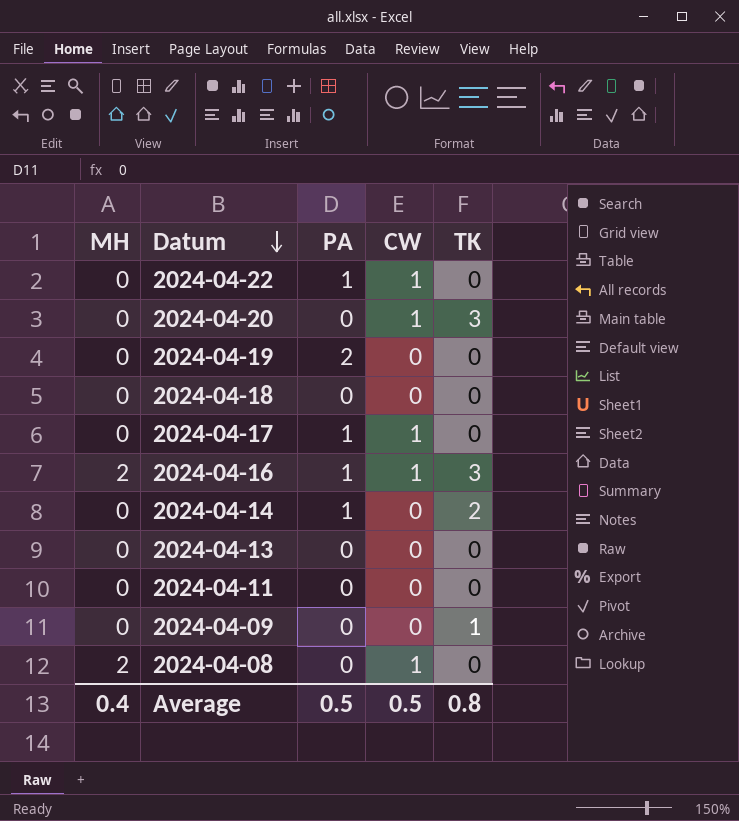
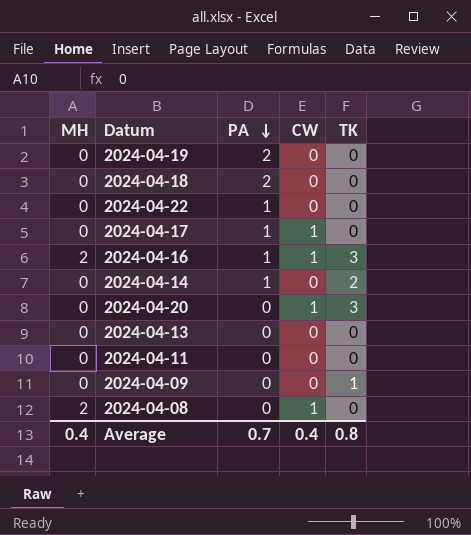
row order: Datum descending -> PA descending
2024-04-18 | PA: 0 -> 2
2024-04-22 | CW: 1 -> 0
Average | PA: 0.5 -> 0.7
Average | CW: 0.5 -> 0.4

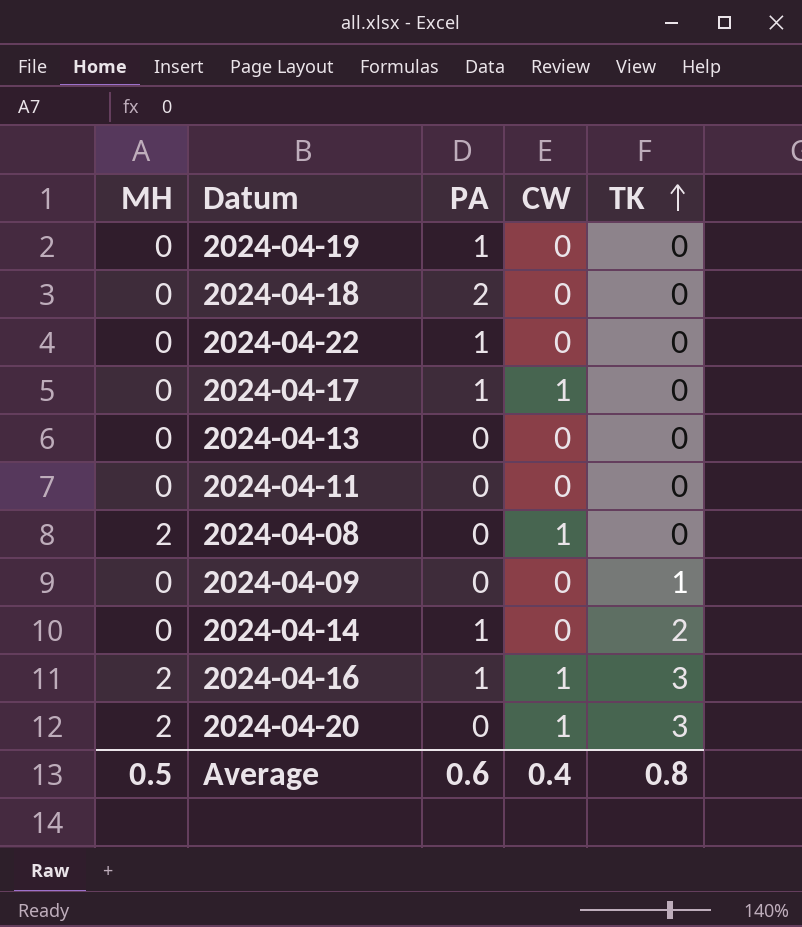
row order: PA descending -> TK ascending
2024-04-19 | PA: 2 -> 1
2024-04-20 | MH: 0 -> 2
Average | MH: 0.4 -> 0.5
Average | PA: 0.7 -> 0.6

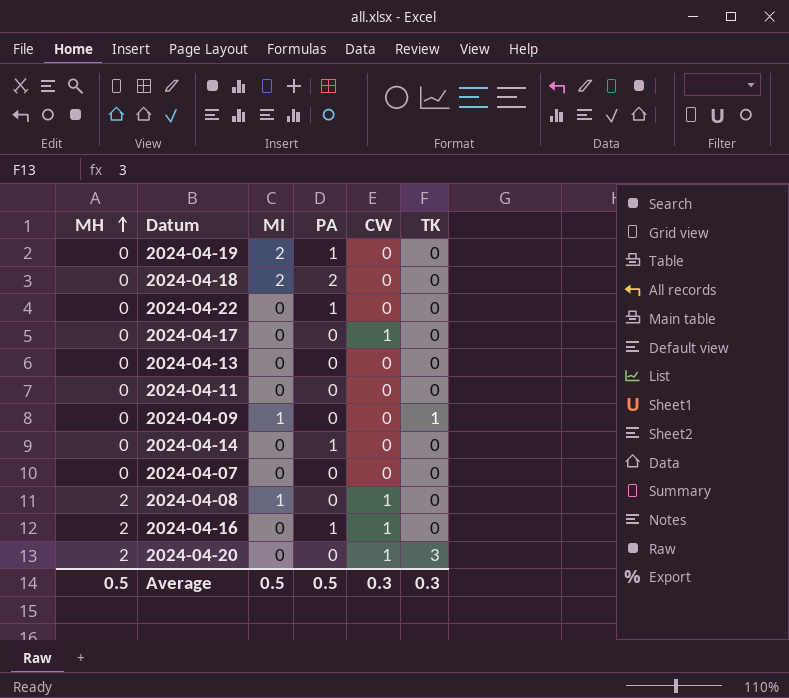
row order: TK ascending -> MH ascending
column MI | position: none -> 3
2024-04-17 | PA: 1 -> 0
2024-04-14 | TK: 2 -> 0
row 2024-04-07: none -> 0 | 0 | 0 | 0 | 0
2024-04-16 | TK: 3 -> 0
Average | PA: 0.6 -> 0.5
Average | CW: 0.4 -> 0.3
Average | TK: 0.8 -> 0.3

